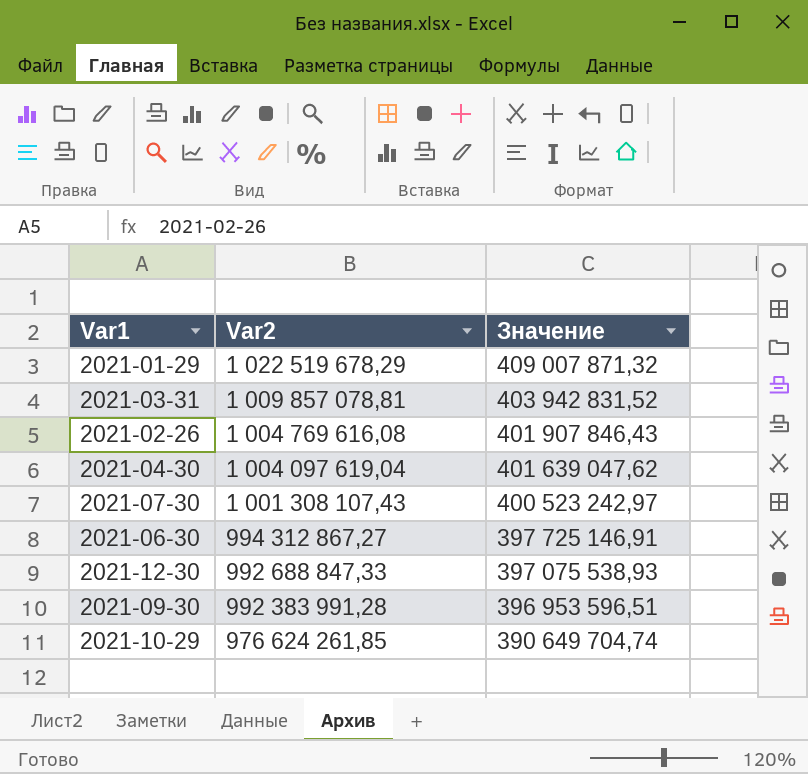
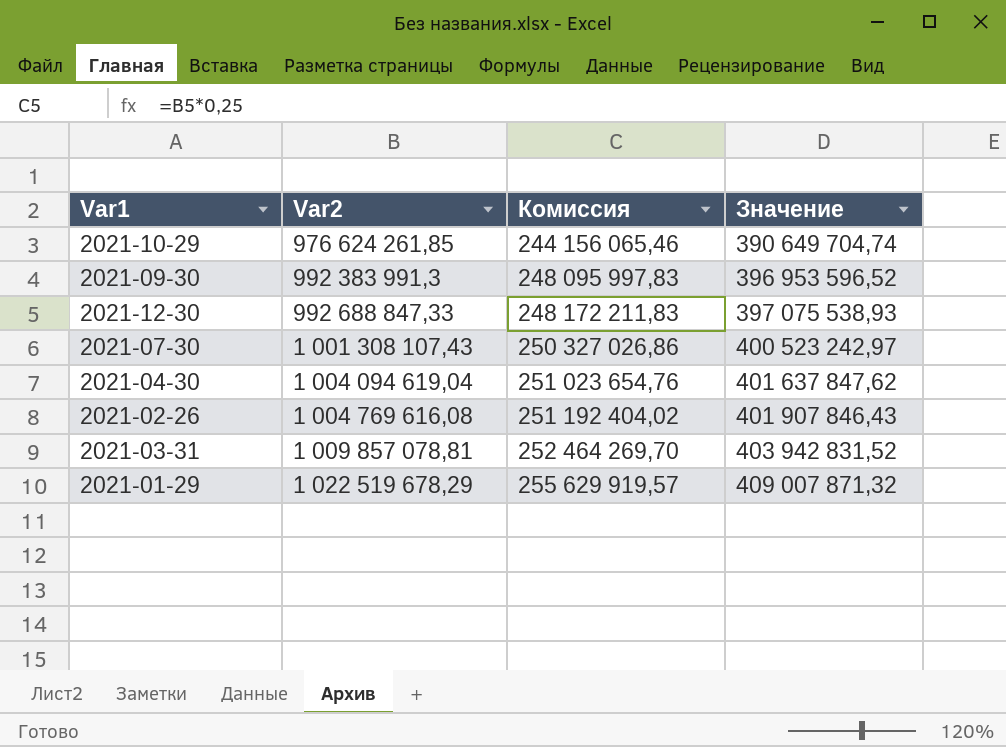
row order: Var2 descending -> Var2 ascending
column Комиссия | formula: none -> [Var2] * 0,25
row 2021-06-30: 994 312 867,27 | 397 725 146,91 -> none
2021-09-30 | Var2: 992 383 991,28 -> 992 383 991,3
2021-09-30 | Значение: 396 953 596,51 -> 396 953 596,52
2021-04-30 | Var2: 1 004 097 619,04 -> 1 004 094 619,04
2021-04-30 | Значение: 401 639 047,62 -> 401 637 847,62

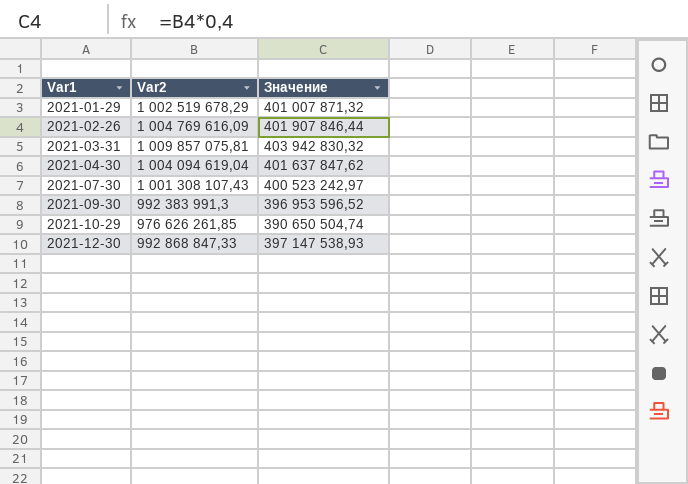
row order: Var2 ascending -> Var1 ascending
column Комиссия | formula: [Var2] * 0,25 -> none
2021-01-29 | Var2: 1 022 519 678,29 -> 1 002 519 678,29
2021-01-29 | Значение: 409 007 871,32 -> 401 007 871,32
2021-02-26 | Var2: 1 004 769 616,08 -> 1 004 769 616,09
2021-02-26 | Значение: 401 907 846,43 -> 401 907 846,44
2021-03-31 | Var2: 1 009 857 078,81 -> 1 009 857 075,81
2021-03-31 | Значение: 403 942 831,52 -> 403 942 830,32
2021-10-29 | Var2: 976 624 261,85 -> 976 626 261,85
2021-10-29 | Значение: 390 649 704,74 -> 390 650 504,74
2021-12-30 | Var2: 992 688 847,33 -> 992 868 847,33
2021-12-30 | Значение: 397 075 538,93 -> 397 147 538,93

